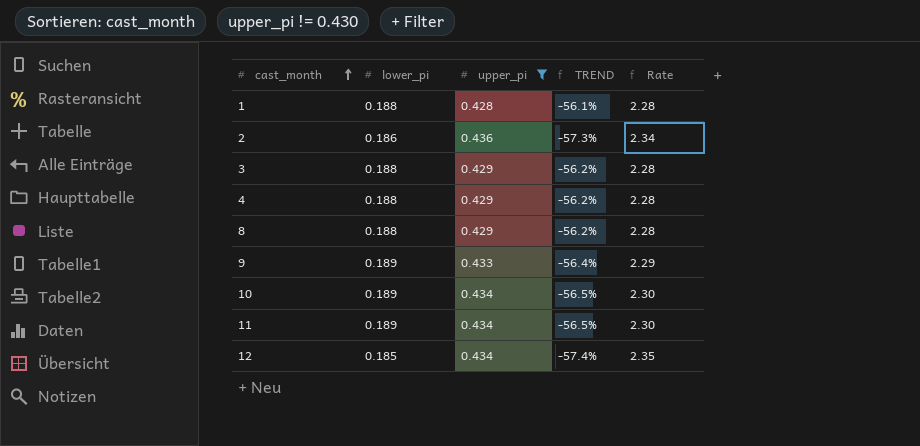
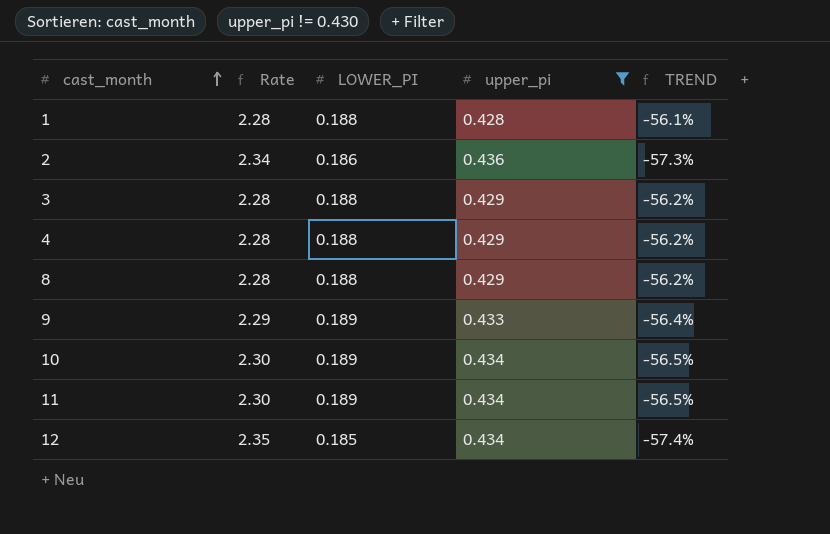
column Rate | position: 5 -> 2
column name: lower_pi -> LOWER_PI

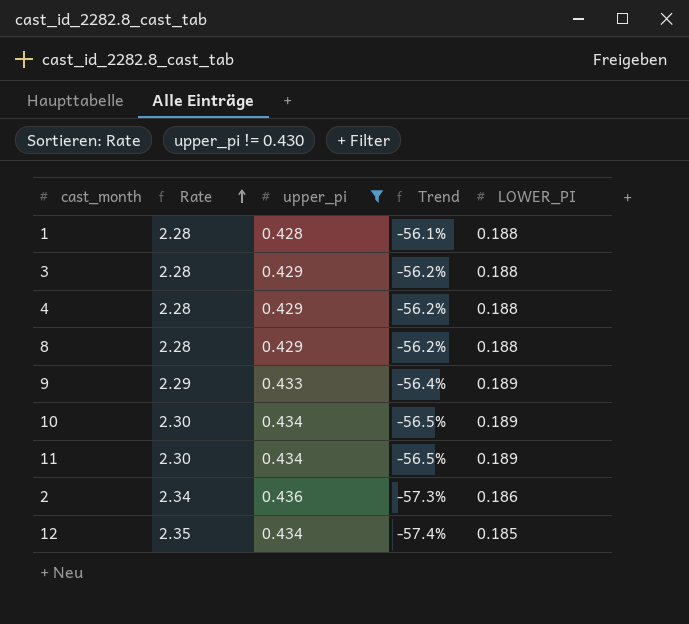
row order: cast_month ascending -> Rate ascending
column name: TREND -> Trend
column LOWER_PI | position: 3 -> 5

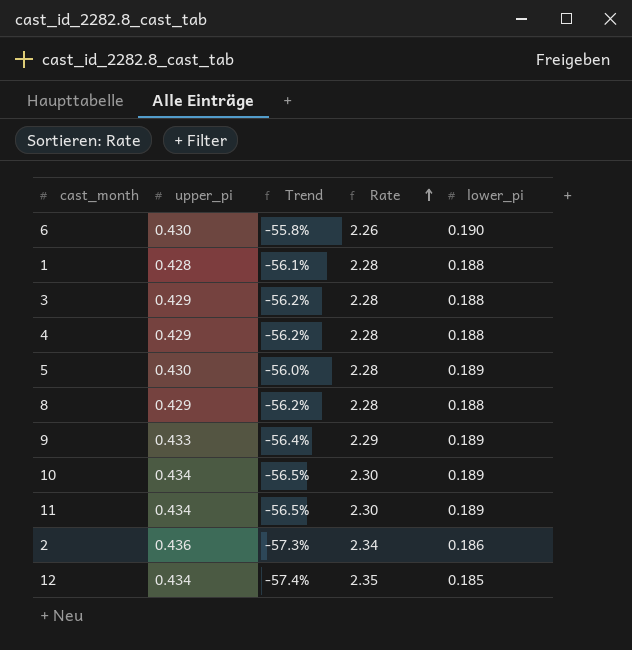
filter: upper_pi != 0.430 -> none
column Rate | position: 2 -> 4
column name: LOWER_PI -> lower_pi

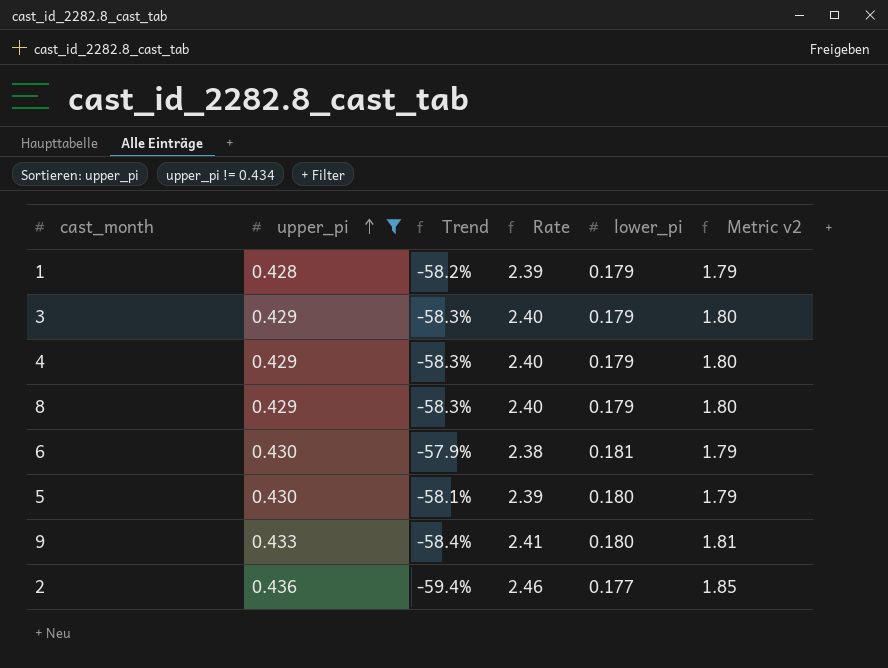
filter: none -> upper_pi != 0.434
row order: Rate ascending -> upper_pi ascending
column Metric v2 | formula: none -> [Rate] * 0.75
1 | Trend: -56.1% -> -58.2%
1 | Rate: 2.28 -> 2.39
1 | lower_pi: 0.188 -> 0.179
3 | Trend: -56.2% -> -58.3%
3 | Rate: 2.28 -> 2.40
3 | lower_pi: 0.188 -> 0.179
4 | Trend: -56.2% -> -58.3%
4 | Rate: 2.28 -> 2.40
4 | lower_pi: 0.188 -> 0.179
8 | Trend: -56.2% -> -58.3%
8 | Rate: 2.28 -> 2.40
8 | lower_pi: 0.188 -> 0.179
6 | Trend: -55.8% -> -57.9%
6 | Rate: 2.26 -> 2.38
6 | lower_pi: 0.190 -> 0.181
5 | Trend: -56.0% -> -58.1%
5 | Rate: 2.28 -> 2.39
5 | lower_pi: 0.189 -> 0.180
9 | Trend: -56.4% -> -58.4%
9 | Rate: 2.29 -> 2.41
9 | lower_pi: 0.189 -> 0.180
2 | Trend: -57.3% -> -59.4%
2 | Rate: 2.34 -> 2.46
2 | lower_pi: 0.186 -> 0.177

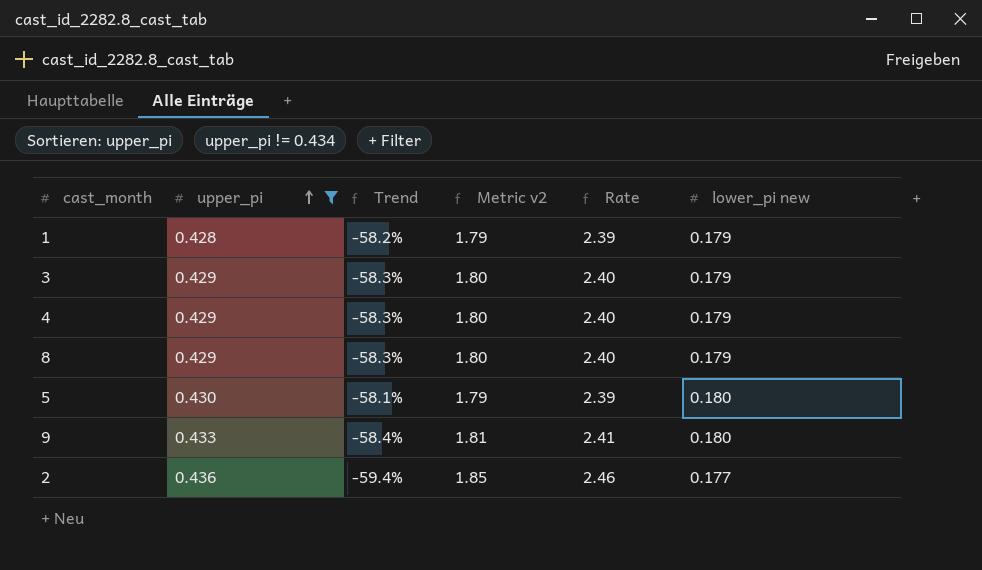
column Metric v2 | position: 6 -> 4
column name: lower_pi -> lower_pi new
row 6: 0.430 | -57.9% | 2.38 | 0.181 | 1.79 -> none

